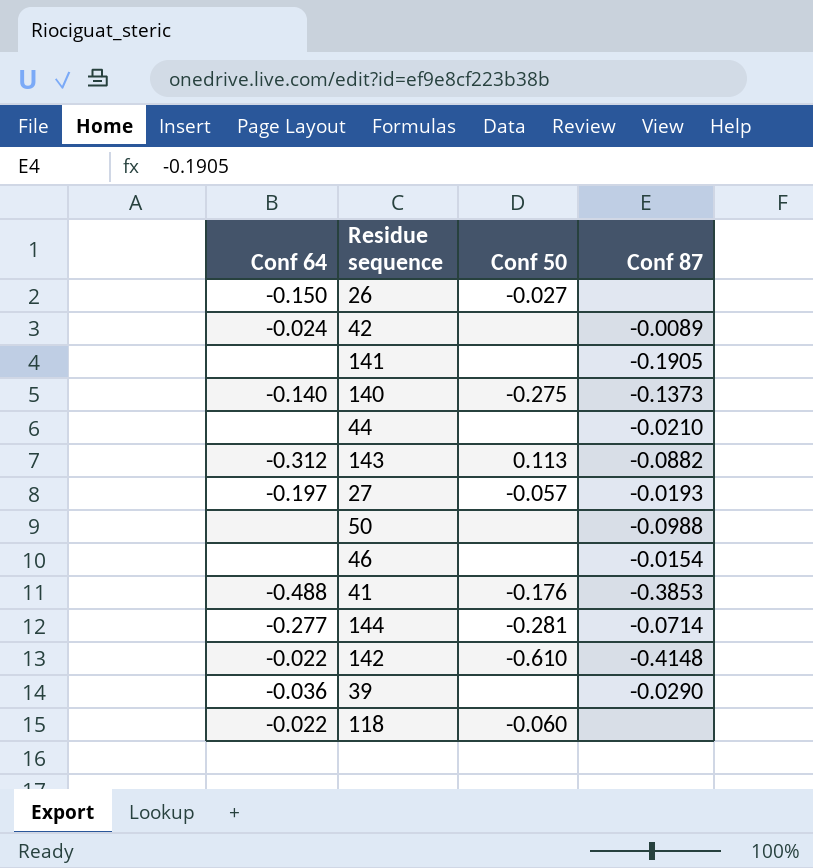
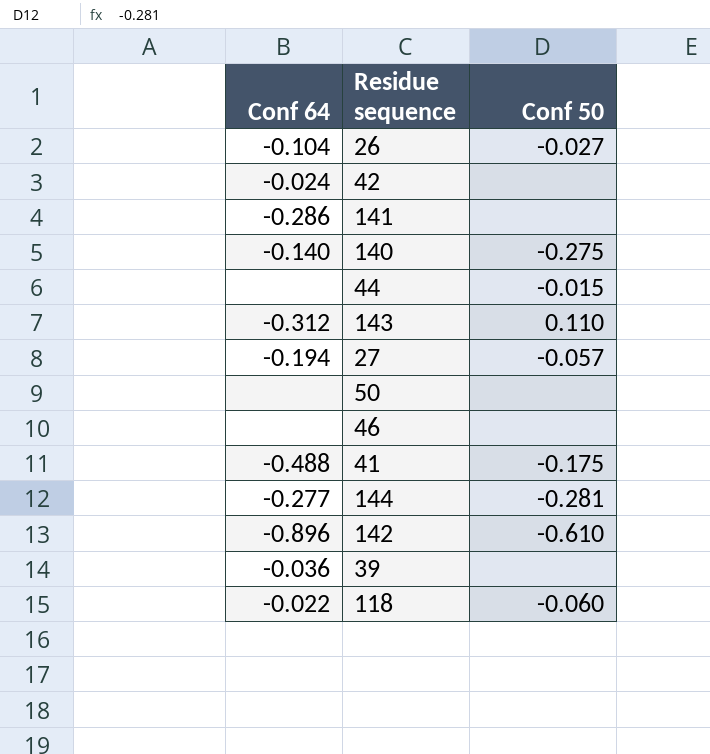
column Conf 87 | position: 4 -> none
26 | Conf 64: -0.150 -> -0.104
141 | Conf 64: none -> -0.286
44 | Conf 50: none -> -0.015
143 | Conf 50: 0.113 -> 0.110
27 | Conf 64: -0.197 -> -0.194
41 | Conf 50: -0.176 -> -0.175
142 | Conf 64: -0.022 -> -0.896

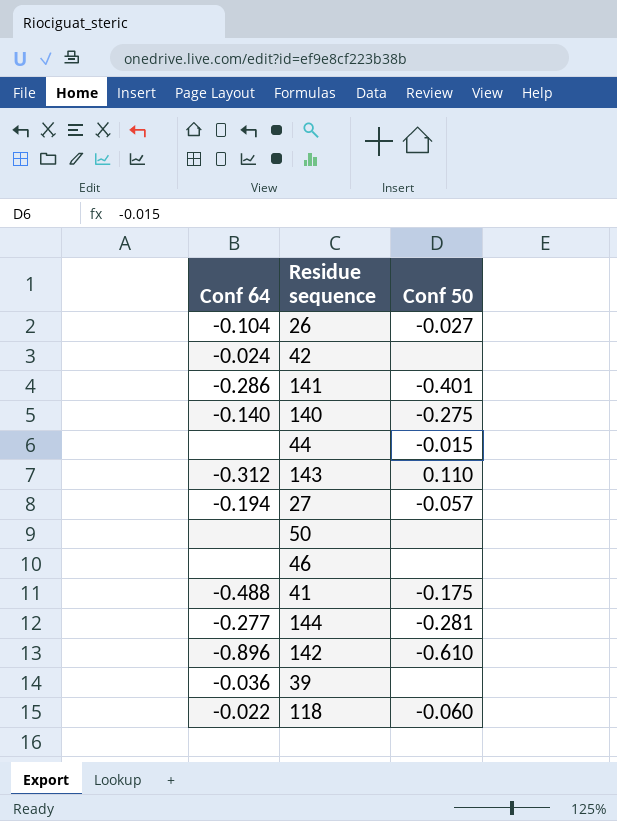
141 | Conf 50: none -> -0.401

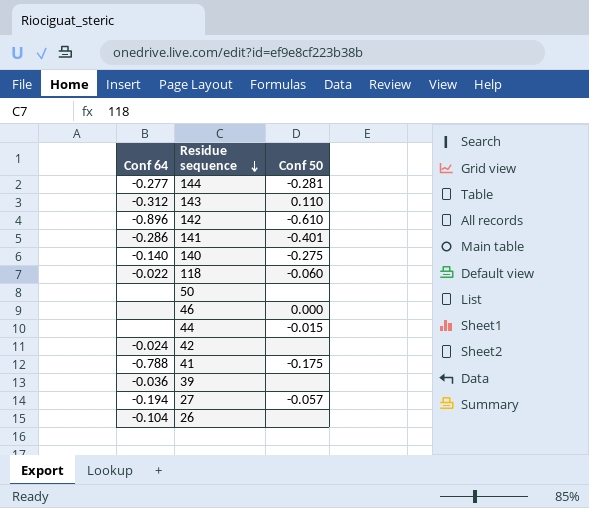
row order: none -> Residue sequence descending
46 | Conf 50: none -> 0.000
41 | Conf 64: -0.488 -> -0.788
26 | Conf 50: -0.027 -> none

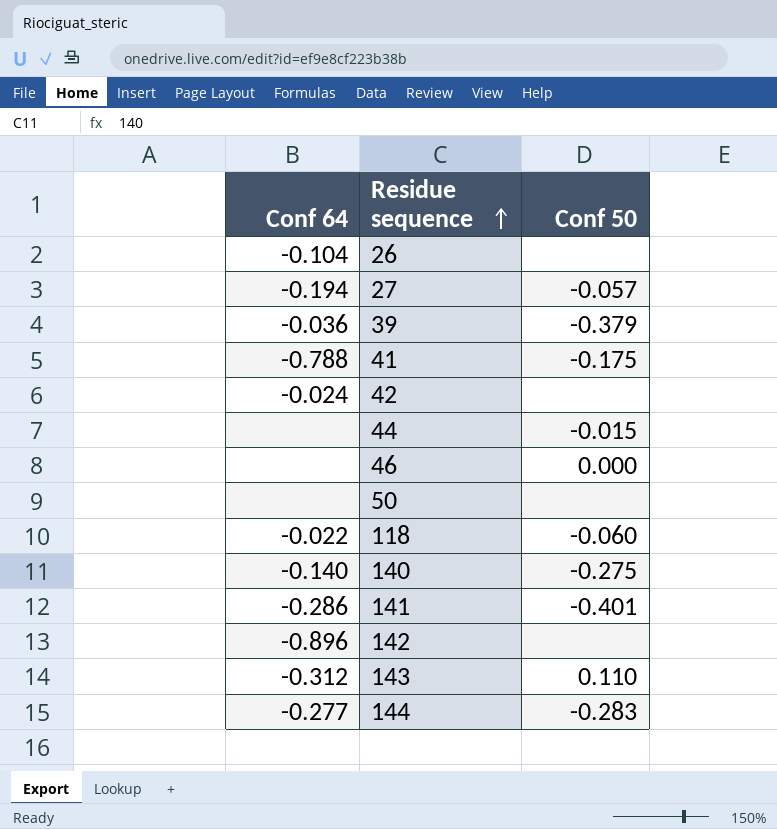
row order: Residue sequence descending -> Residue sequence ascending
39 | Conf 50: none -> -0.379
142 | Conf 50: -0.610 -> none
144 | Conf 50: -0.281 -> -0.283

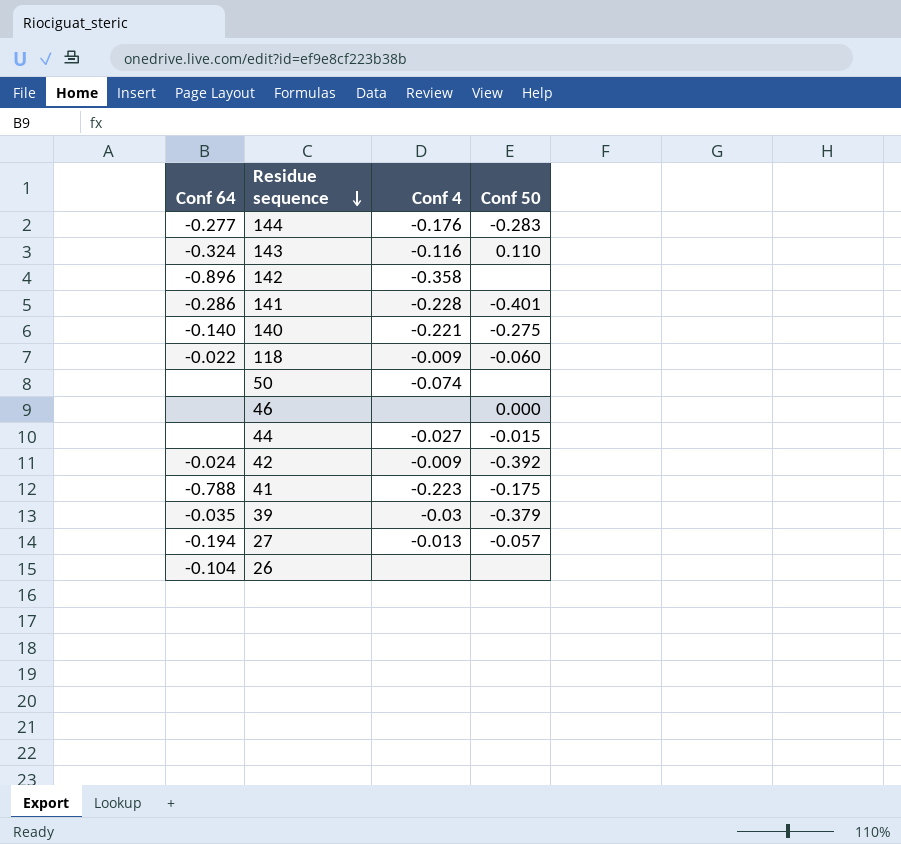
row order: Residue sequence ascending -> Residue sequence descending
column Conf 4 | position: none -> 3
143 | Conf 64: -0.312 -> -0.324
42 | Conf 50: none -> -0.392
39 | Conf 64: -0.036 -> -0.035

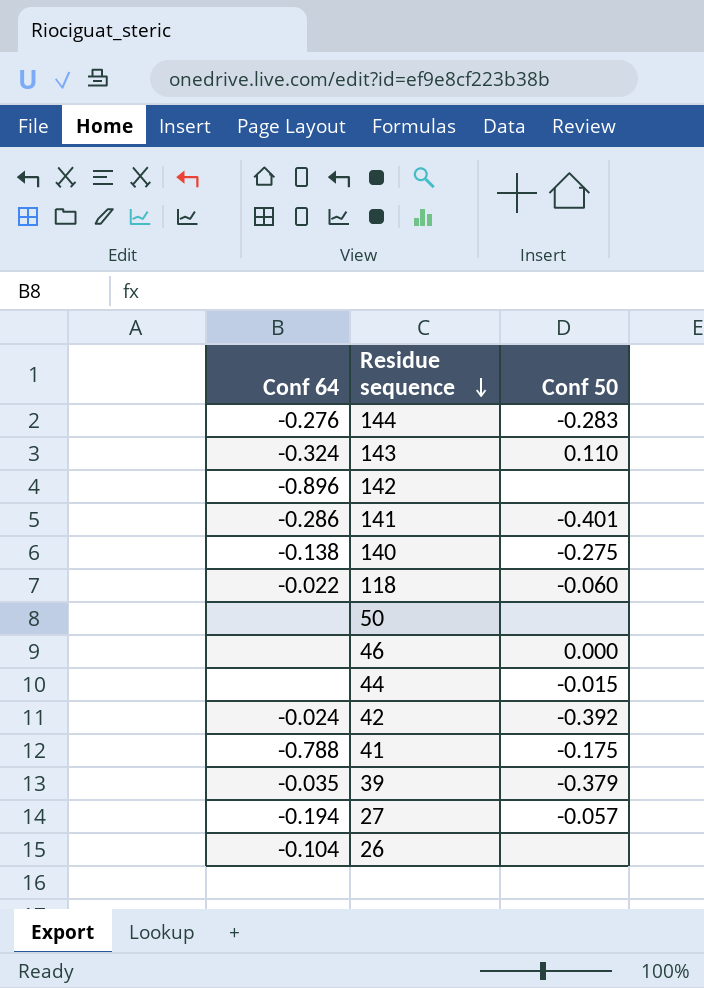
column Conf 4 | position: 3 -> none
144 | Conf 64: -0.277 -> -0.276
140 | Conf 64: -0.140 -> -0.138

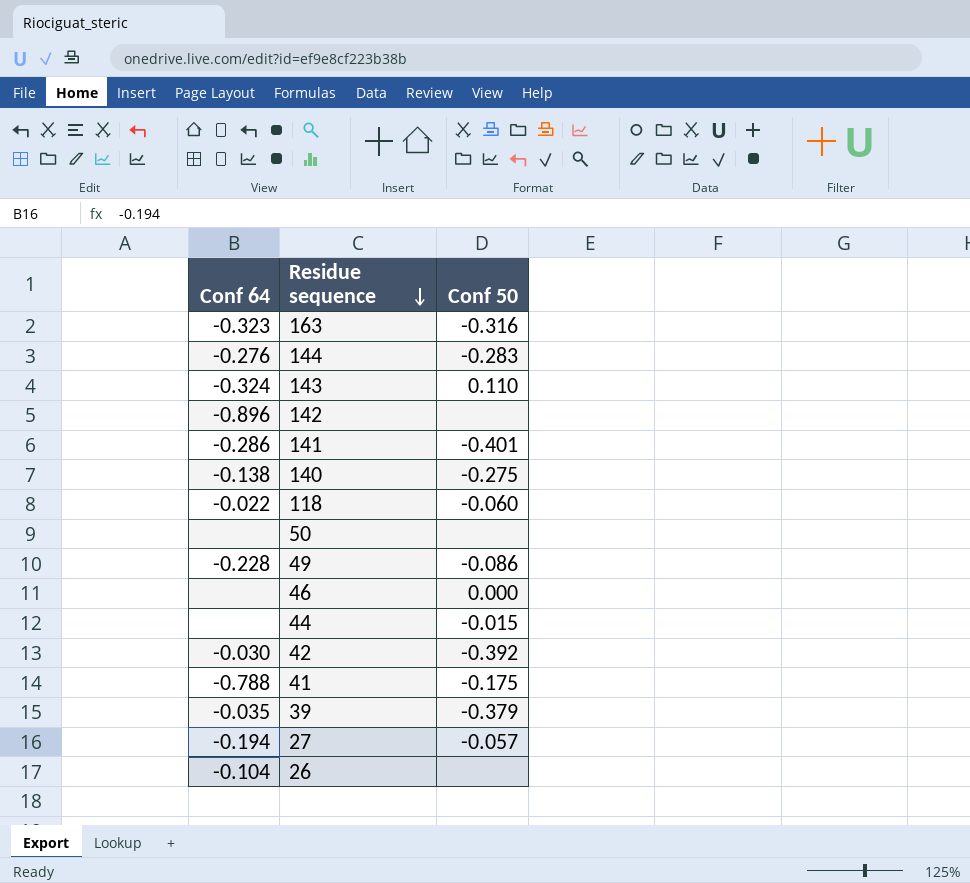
row 163: none -> -0.323 | -0.316
row 49: none -> -0.228 | -0.086
42 | Conf 64: -0.024 -> -0.030

